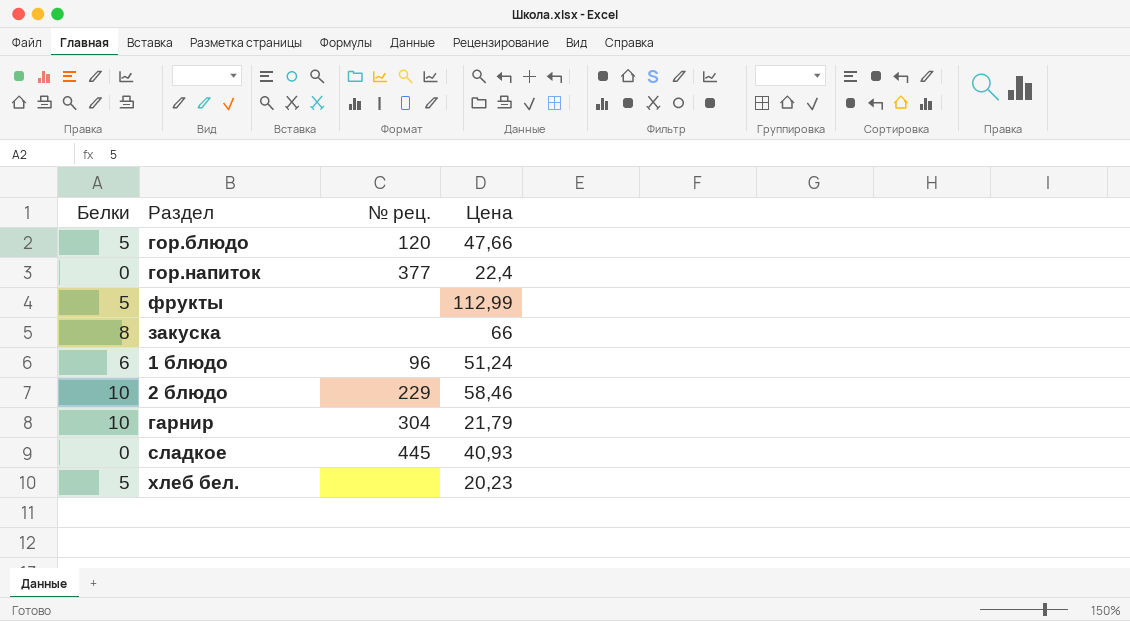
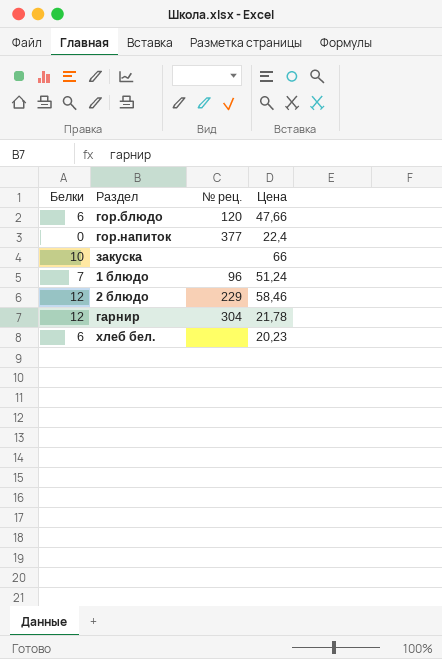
row фрукты: 5 | none | 112,99 -> none
row сладкое: 0 | 445 | 40,93 -> none
гор.блюдо | Белки: 5 -> 6
закуска | Белки: 8 -> 10
1 блюдо | Белки: 6 -> 7
2 блюдо | Белки: 10 -> 12
гарнир | Белки: 10 -> 12
гарнир | Цена: 21,79 -> 21,78
хлеб бел. | Белки: 5 -> 6

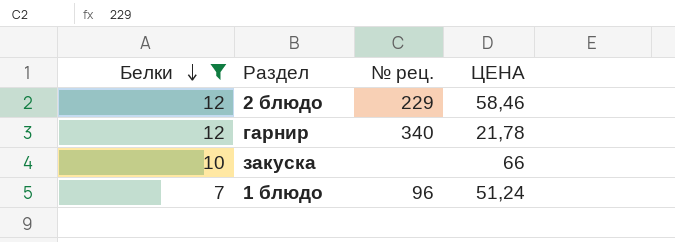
filter: none -> Белки >= 7
row order: none -> Белки descending
column name: Цена -> ЦЕНА
гарнир | № рец.: 304 -> 340

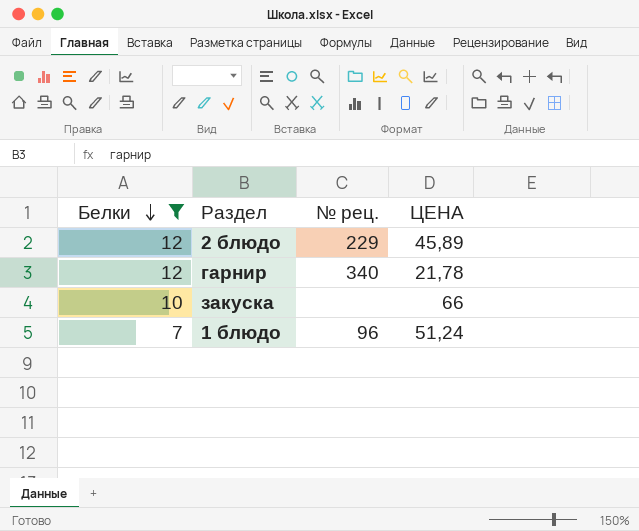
2 блюдо | ЦЕНА: 58,46 -> 45,89

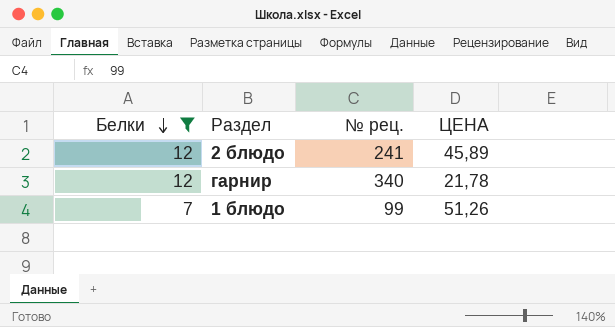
row закуска: 10 | none | 66 -> none
2 блюдо | № рец.: 229 -> 241
1 блюдо | № рец.: 96 -> 99
1 блюдо | ЦЕНА: 51,24 -> 51,26

